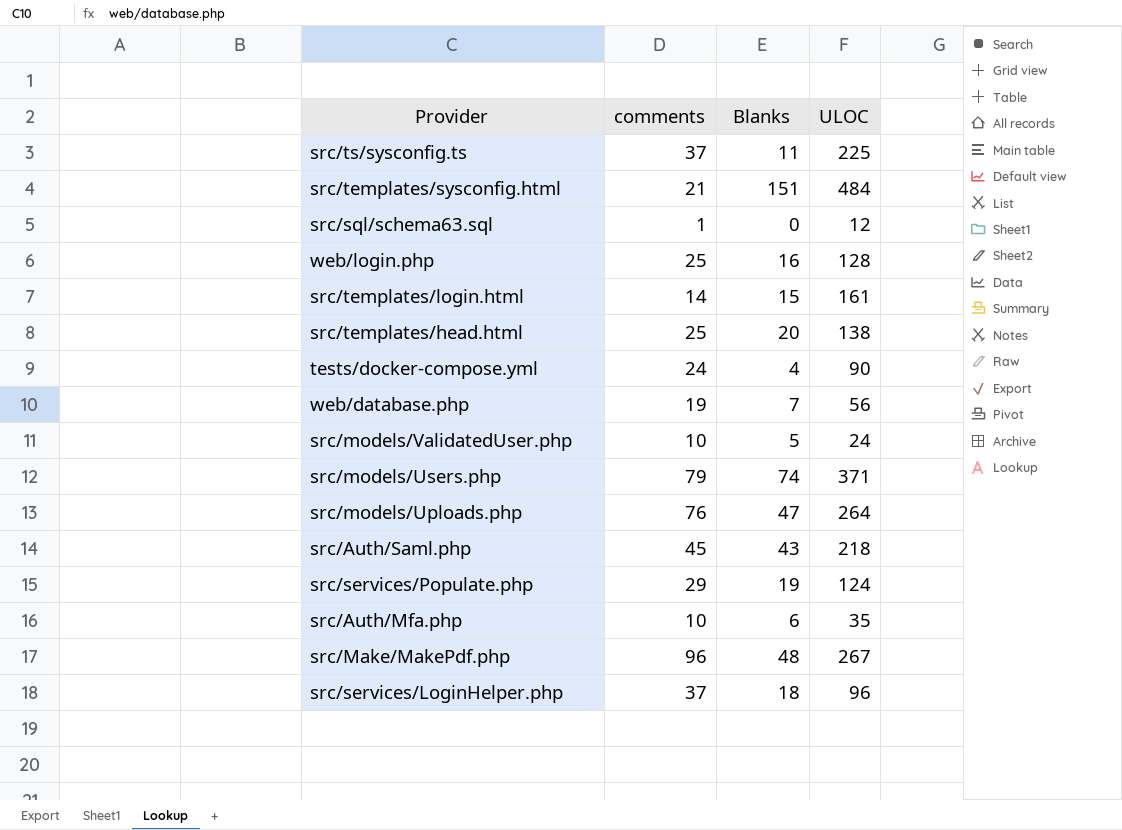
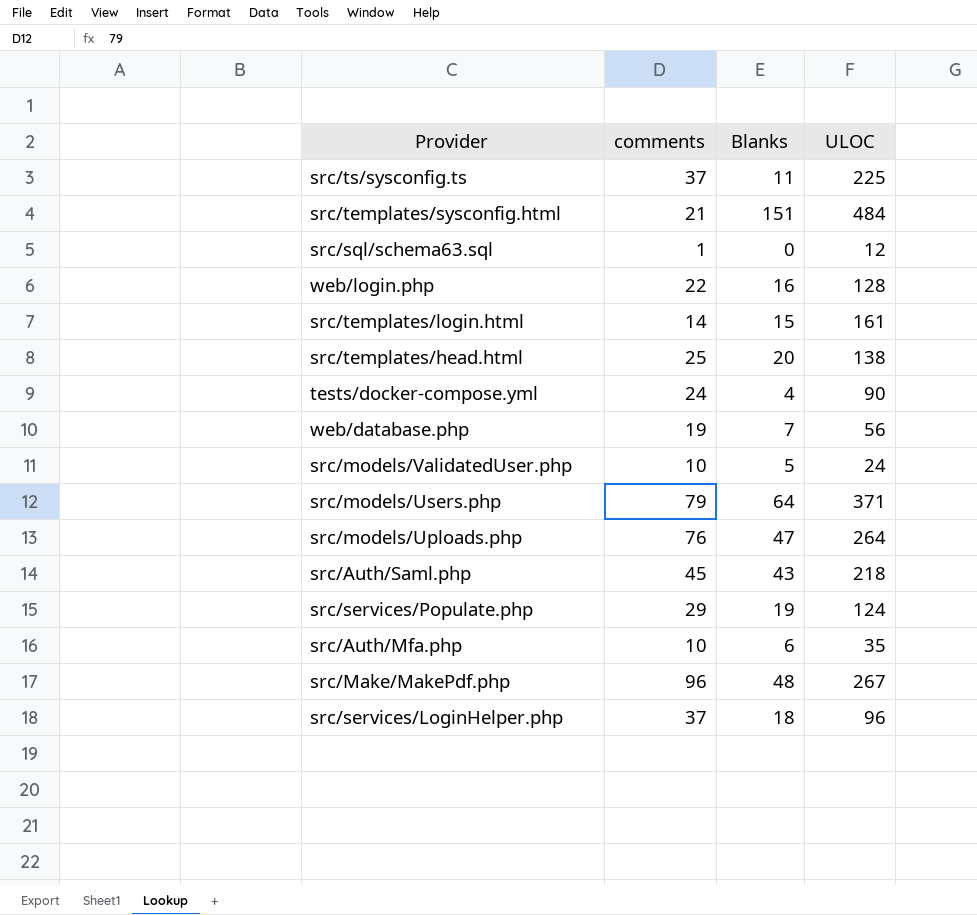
web/login.php | comments: 25 -> 22
src/models/Users.php | Blanks: 74 -> 64

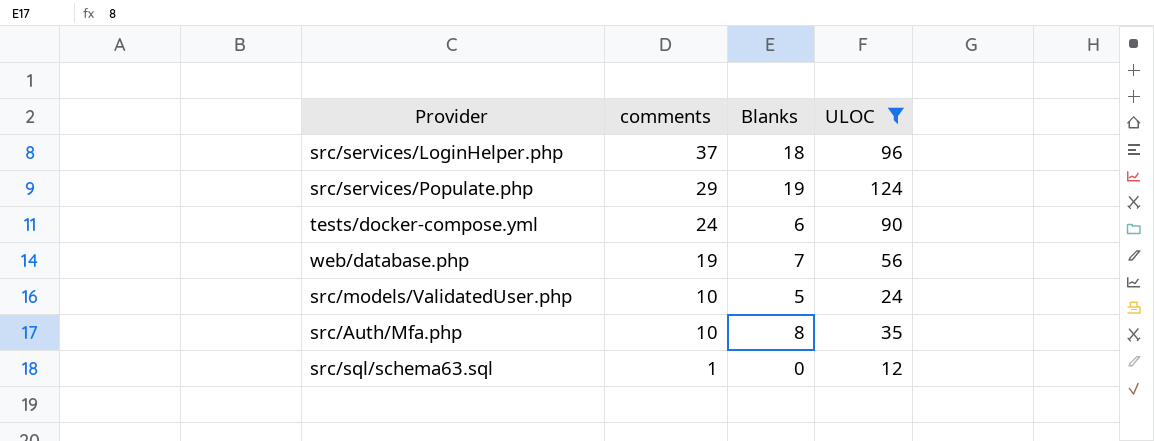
filter: none -> ULOC <= 124
row order: none -> comments descending
tests/docker-compose.yml | Blanks: 4 -> 6
src/Auth/Mfa.php | Blanks: 6 -> 8

